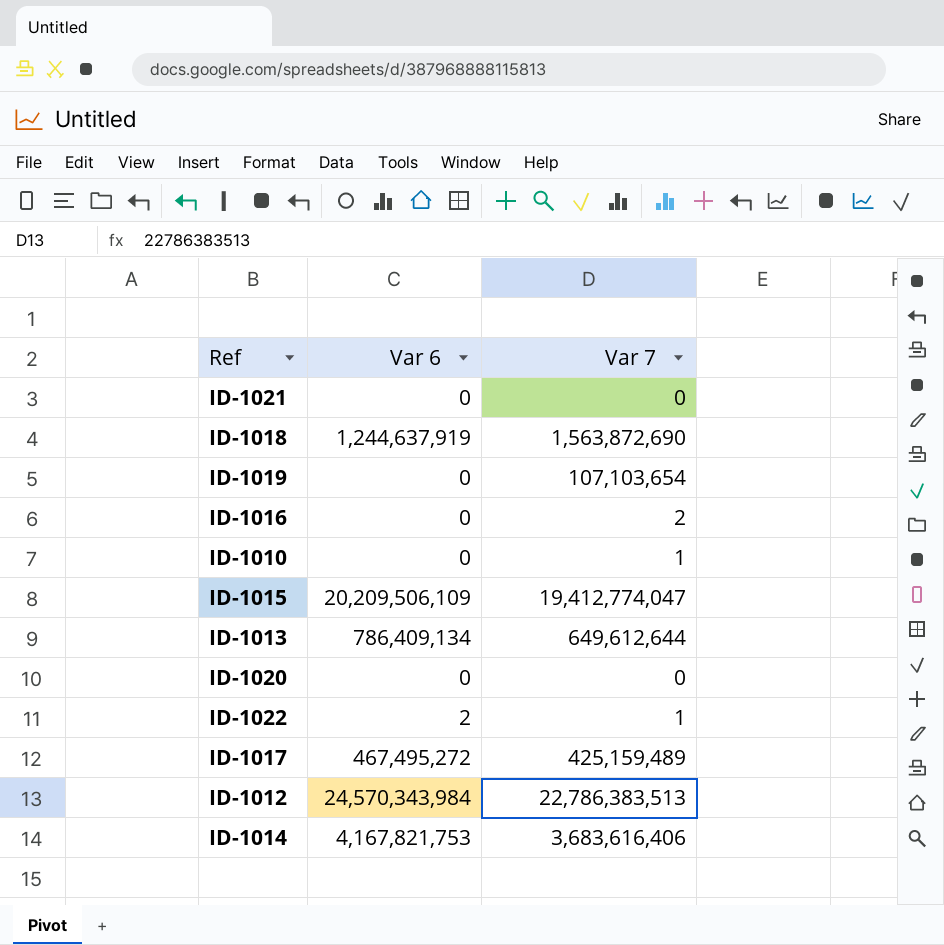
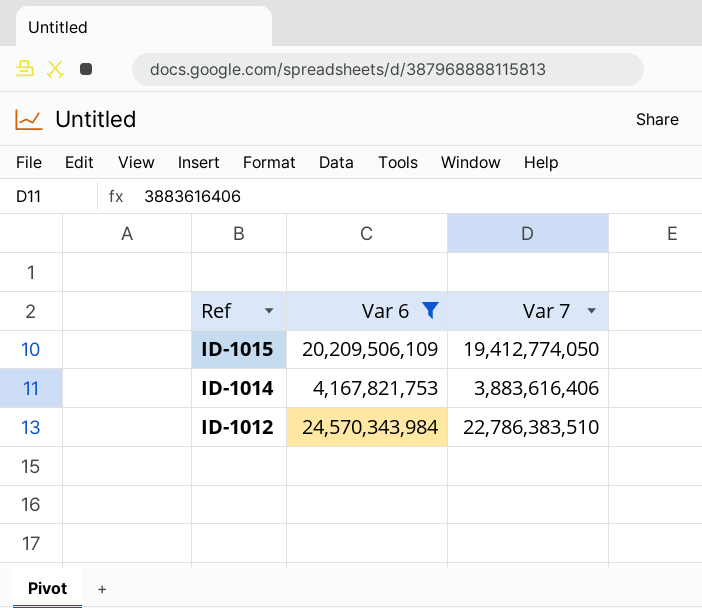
filter: none -> Var 6 >= 4,167,821,753
row order: none -> Ref descending
ID-1015 | Var 7: 19,412,774,047 -> 19,412,774,050
ID-1014 | Var 7: 3,683,616,406 -> 3,883,616,406
ID-1012 | Var 7: 22,786,383,513 -> 22,786,383,510

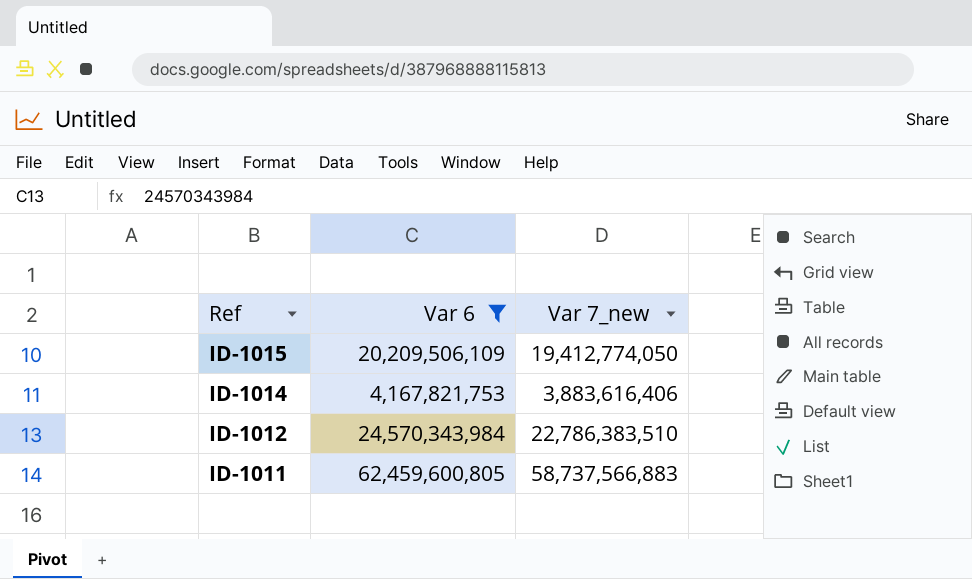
column name: Var 7 -> Var 7_new
row ID-1011: none -> 62,459,600,805 | 58,737,566,883

